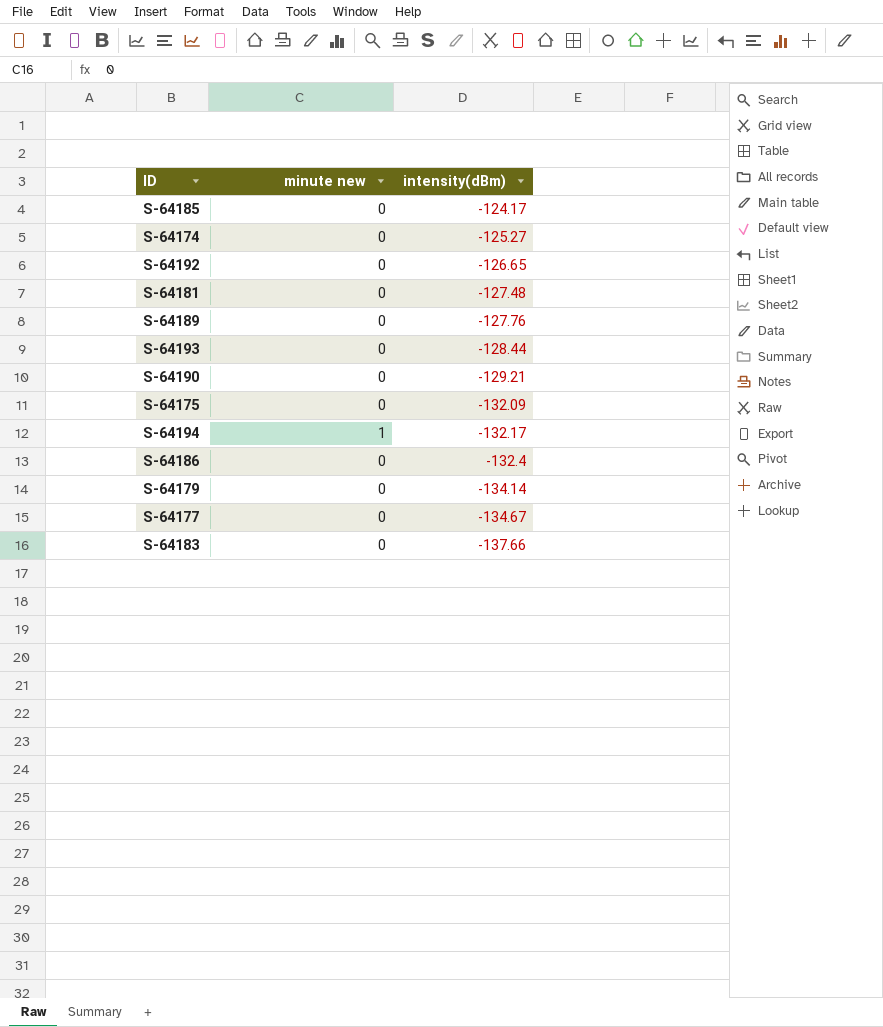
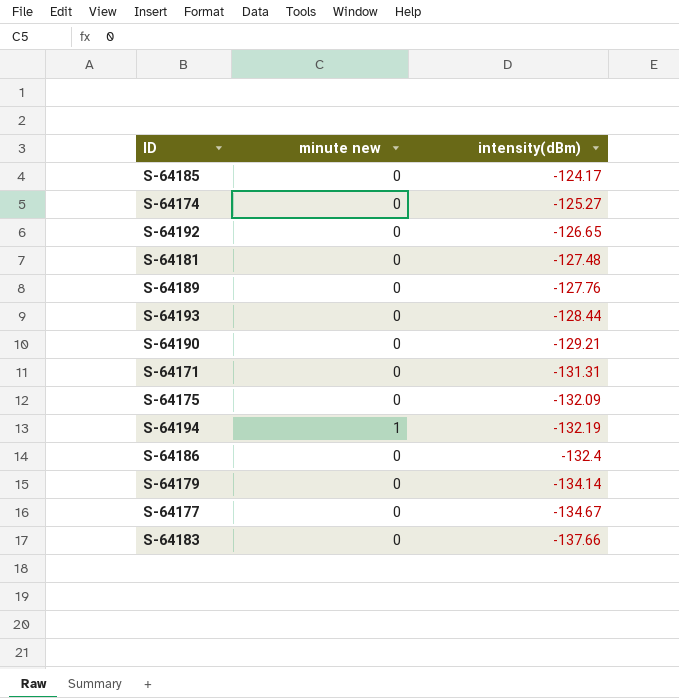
row S-64171: none -> 0 | -131.31
S-64194 | intensity(dBm): -132.17 -> -132.19

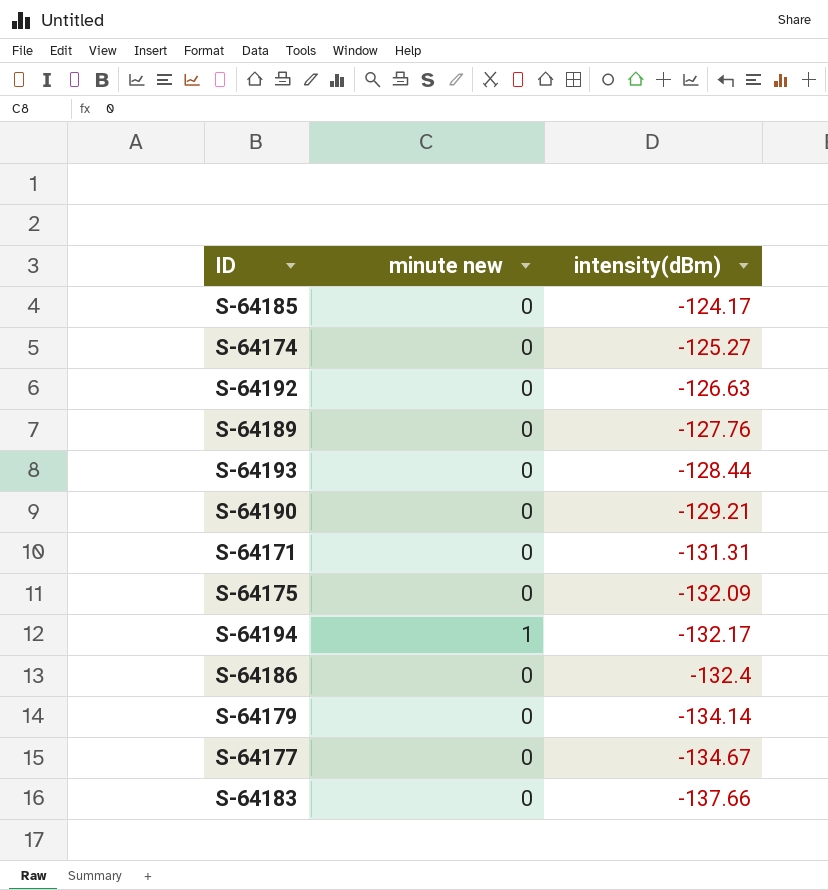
row S-64181: 0 | -127.48 -> none
S-64192 | intensity(dBm): -126.65 -> -126.63
S-64194 | intensity(dBm): -132.19 -> -132.17

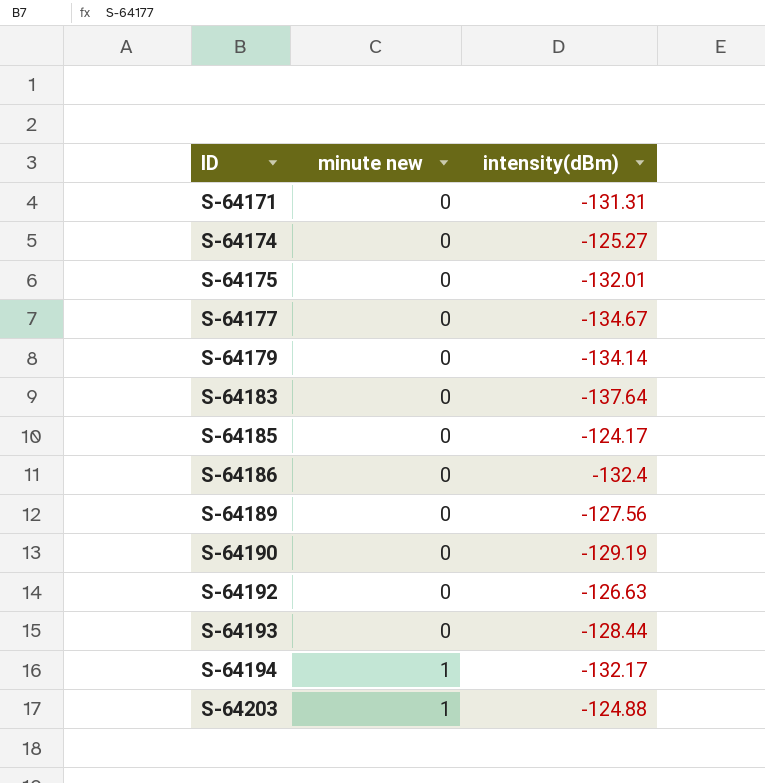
row order: intensity(dBm) descending -> ID ascending
S-64175 | intensity(dBm): -132.09 -> -132.01
S-64183 | intensity(dBm): -137.66 -> -137.64
S-64189 | intensity(dBm): -127.76 -> -127.56
S-64190 | intensity(dBm): -129.21 -> -129.19
row S-64203: none -> 1 | -124.88

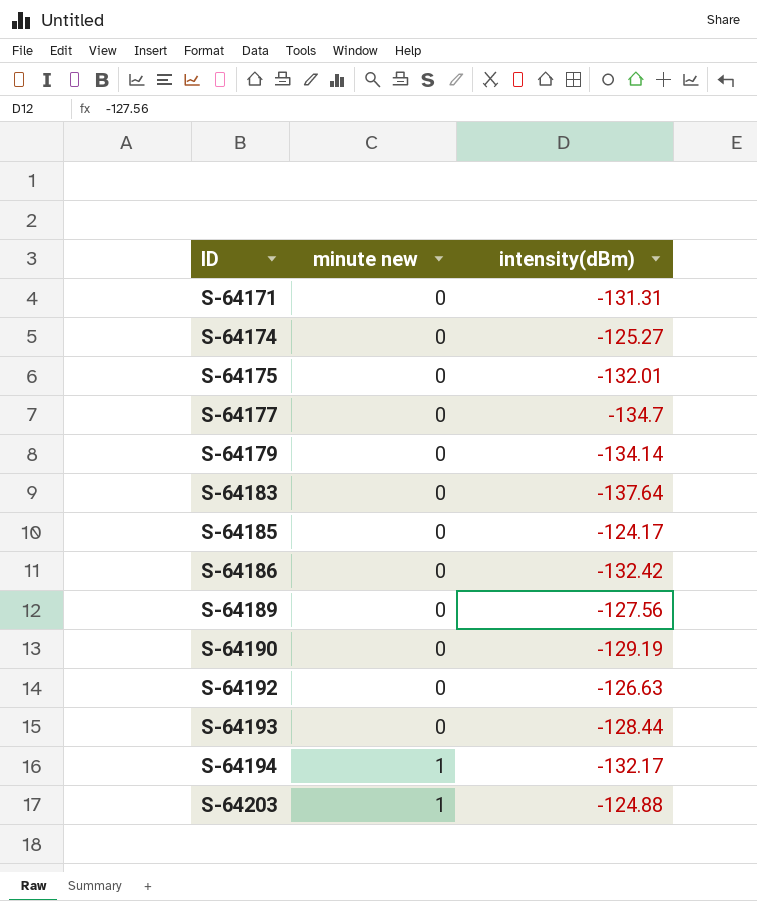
S-64177 | intensity(dBm): -134.67 -> -134.7
S-64186 | intensity(dBm): -132.4 -> -132.42

